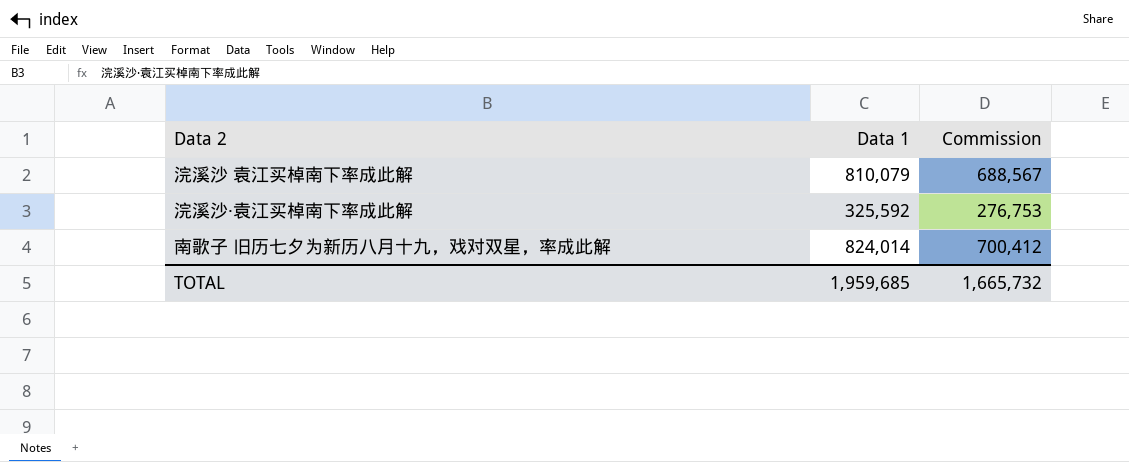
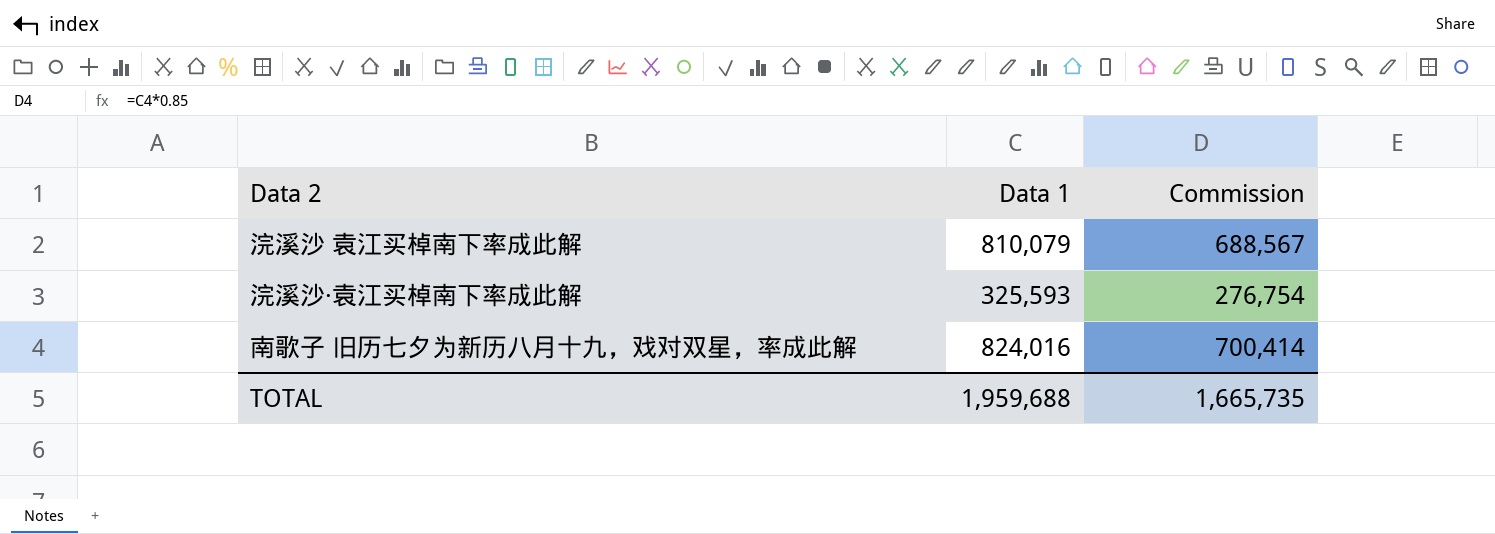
浣溪沙·袁江买棹南下率成此解 | Data 1: 325,592 -> 325,593
浣溪沙·袁江买棹南下率成此解 | Commission: 276,753 -> 276,754
南歌子 旧历七夕为新历八月十九，戏对双星，率成此解 | Data 1: 824,014 -> 824,016
南歌子 旧历七夕为新历八月十九，戏对双星，率成此解 | Commission: 700,412 -> 700,414
TOTAL | Data 1: 1,959,685 -> 1,959,688
TOTAL | Commission: 1,665,732 -> 1,665,735

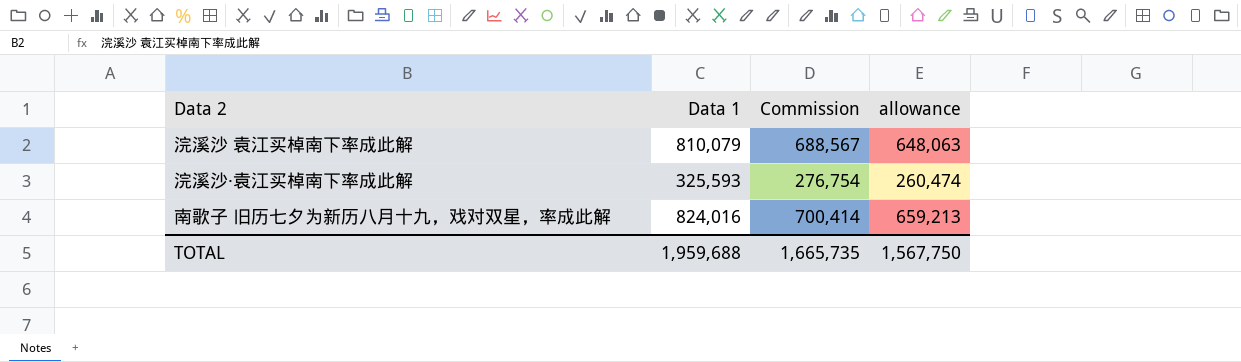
column allowance | formula: none -> [Data 1] * 0.8

